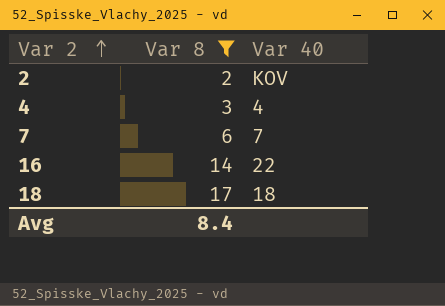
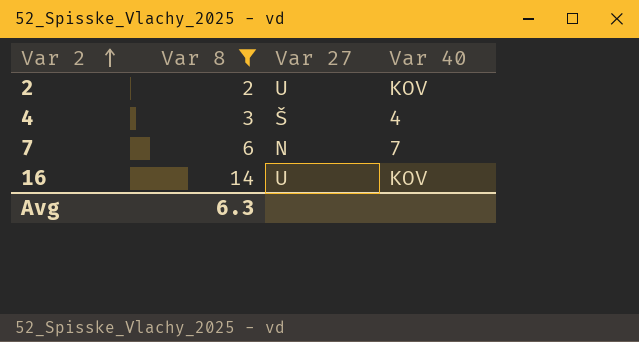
column Var 27 | position: none -> 3
row 18: 17 | 18 -> none
16 | Var 40: 22 -> KOV
Avg | Var 8: 8.4 -> 6.3

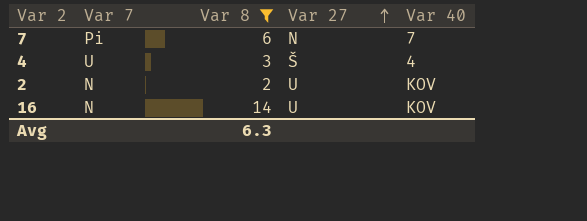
row order: Var 2 ascending -> Var 27 ascending
column Var 7 | position: none -> 2

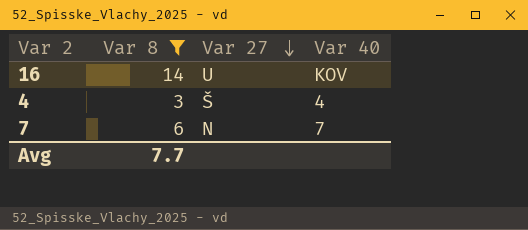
row order: Var 27 ascending -> Var 27 descending
column Var 7 | position: 2 -> none
row 2: N | 2 | U | KOV -> none
Avg | Var 8: 6.3 -> 7.7

